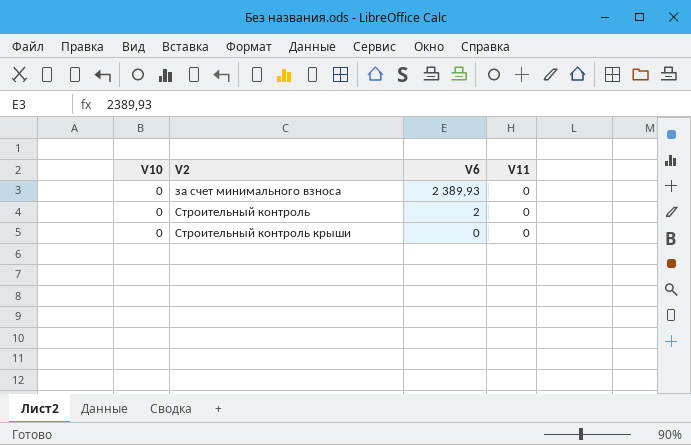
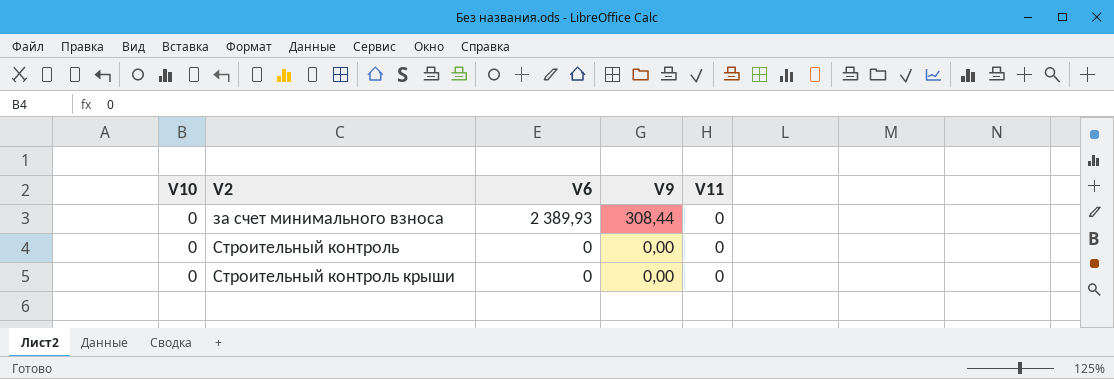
column V9 | position: none -> 4
Строительный контроль | V6: 2 -> 0

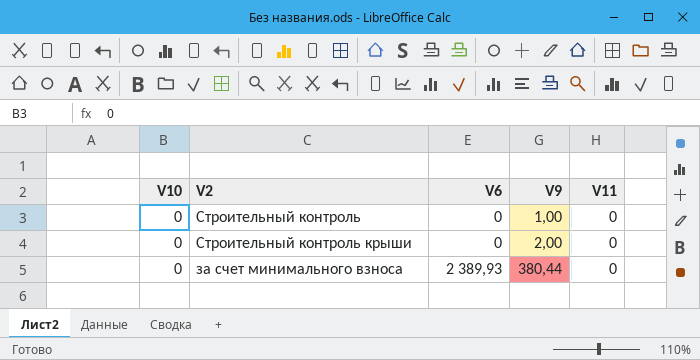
row order: V2 ascending -> V6 ascending
Строительный контроль | V9: 0,00 -> 1,00
Строительный контроль крыши | V9: 0,00 -> 2,00
за счет минимального взноса | V9: 308,44 -> 380,44

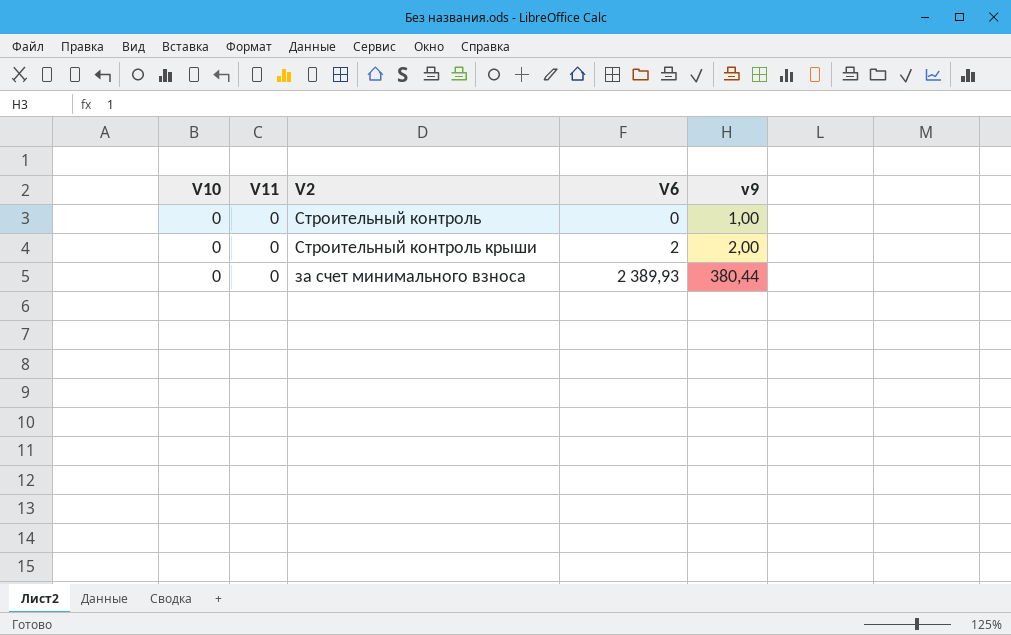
column V11 | position: 5 -> 2
column name: V9 -> v9
Строительный контроль крыши | V6: 0 -> 2

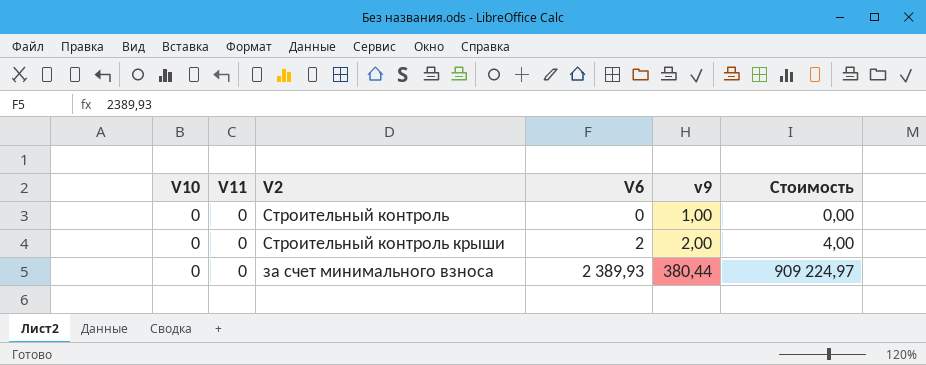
column Стоимость | formula: none -> [V6] * [v9]

